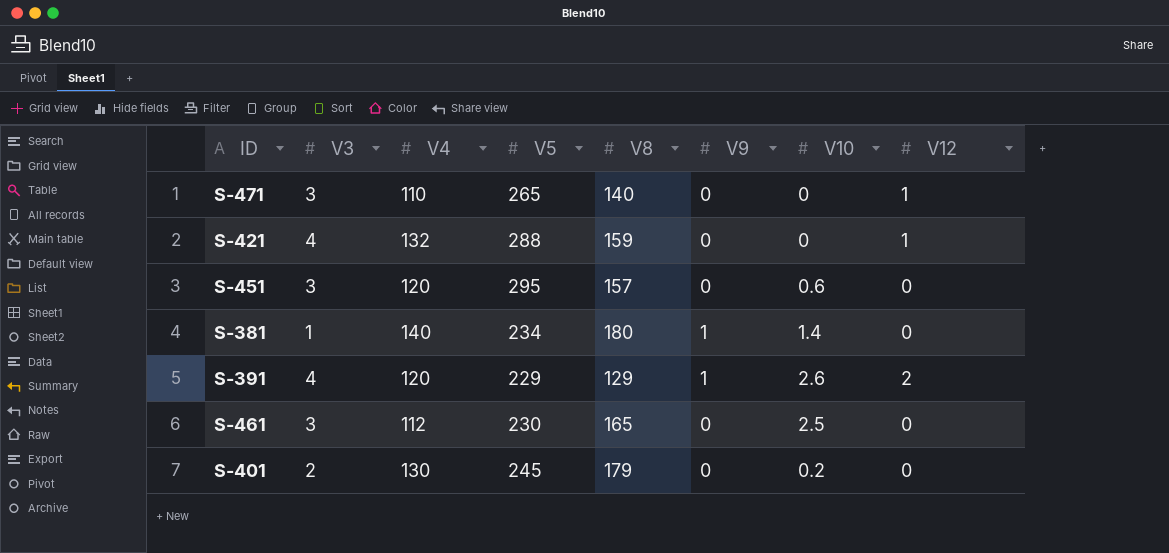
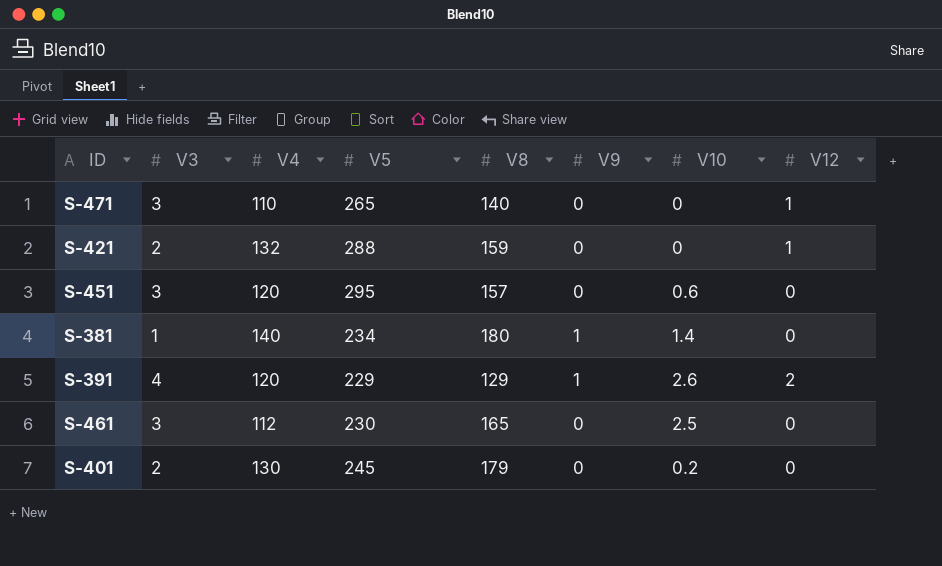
S-421 | V3: 4 -> 2

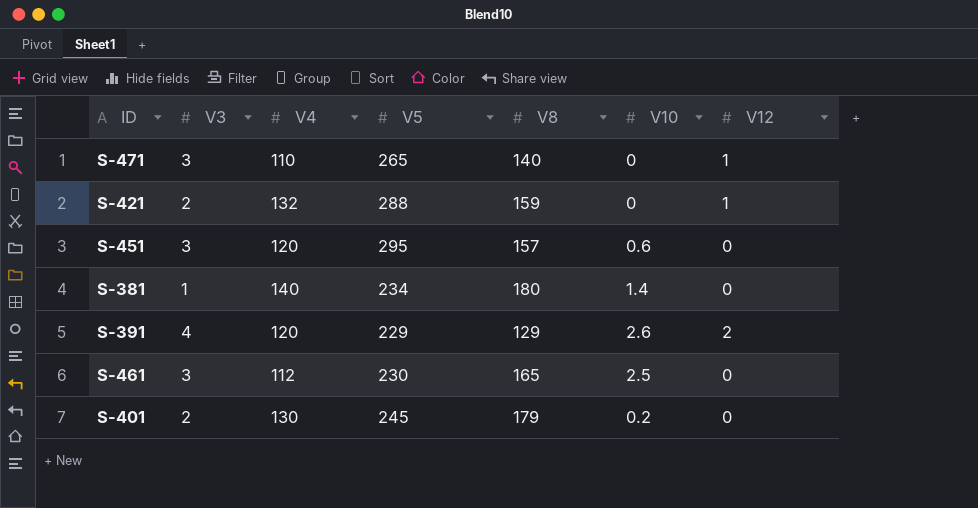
column V9 | position: 6 -> none

